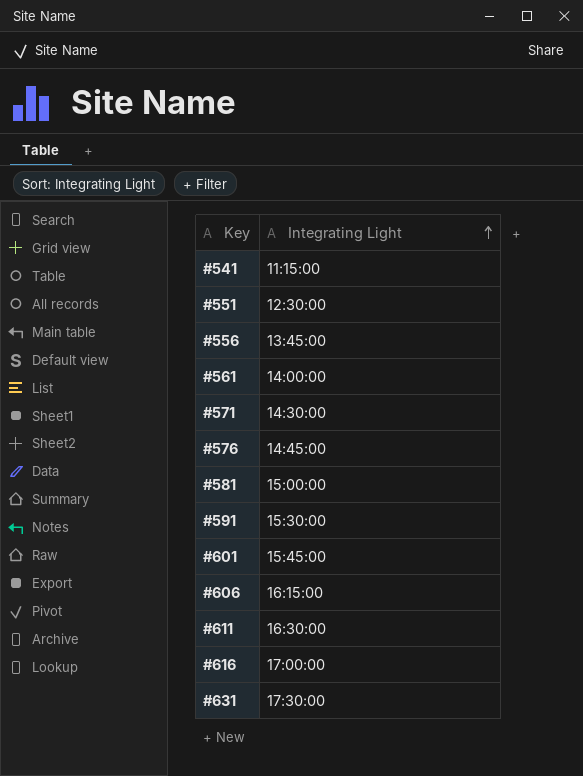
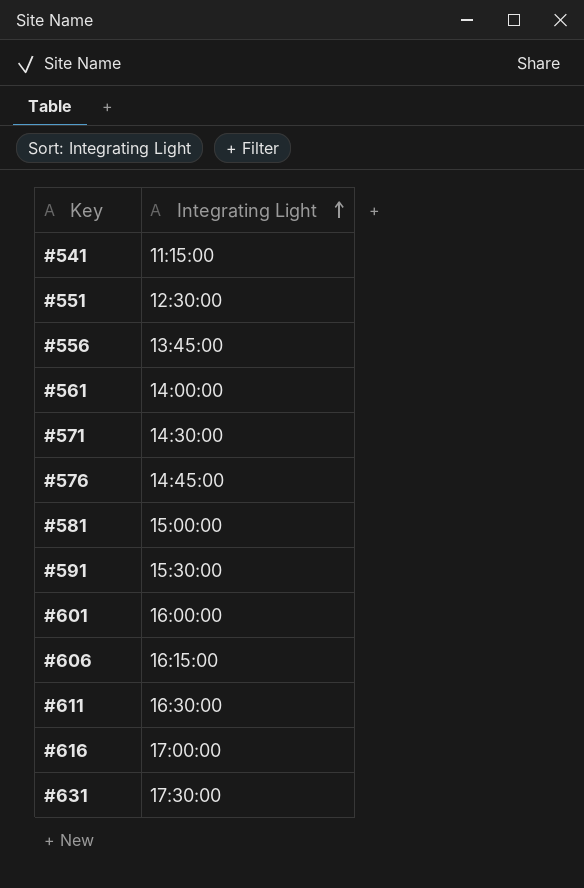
#601 | Integrating Light: 15:45:00 -> 16:00:00

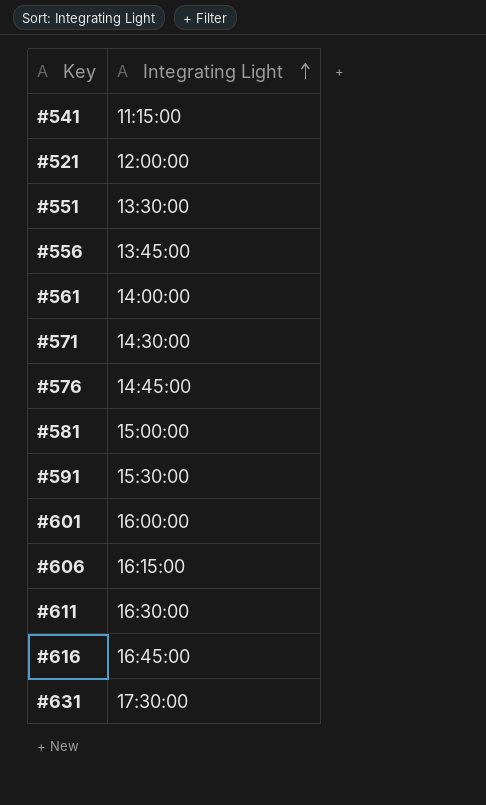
row #521: none -> 12:00:00
#551 | Integrating Light: 12:30:00 -> 13:30:00
#616 | Integrating Light: 17:00:00 -> 16:45:00

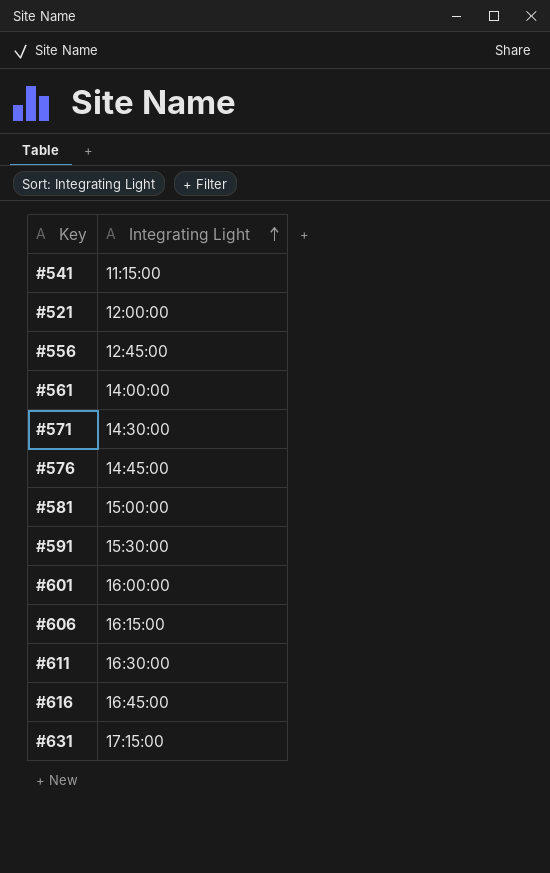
row #551: 13:30:00 -> none
#556 | Integrating Light: 13:45:00 -> 12:45:00
#631 | Integrating Light: 17:30:00 -> 17:15:00

